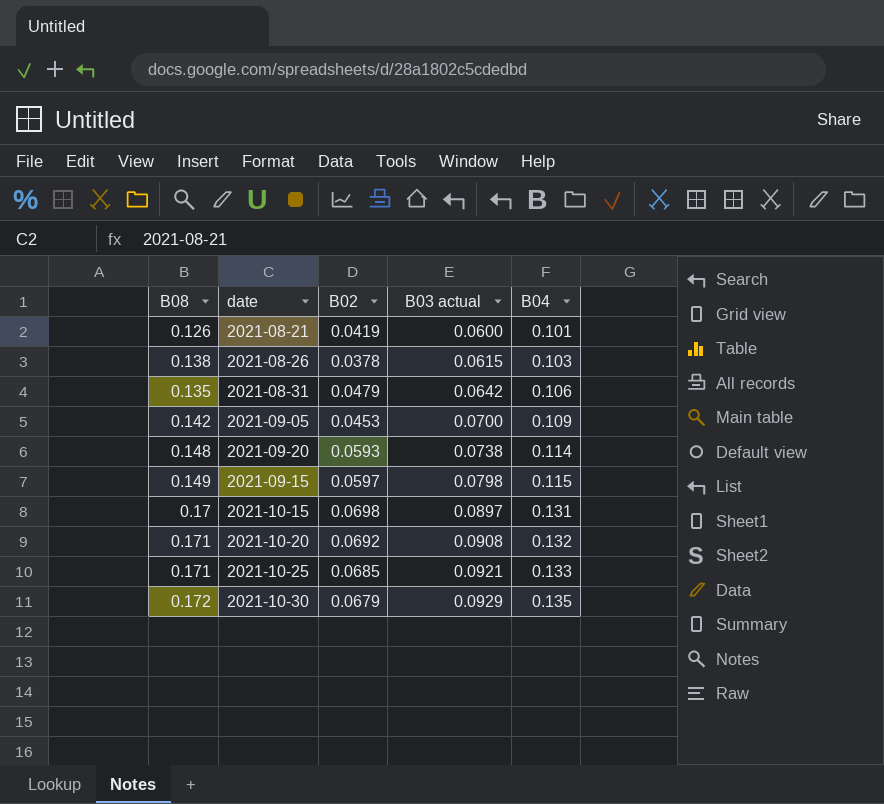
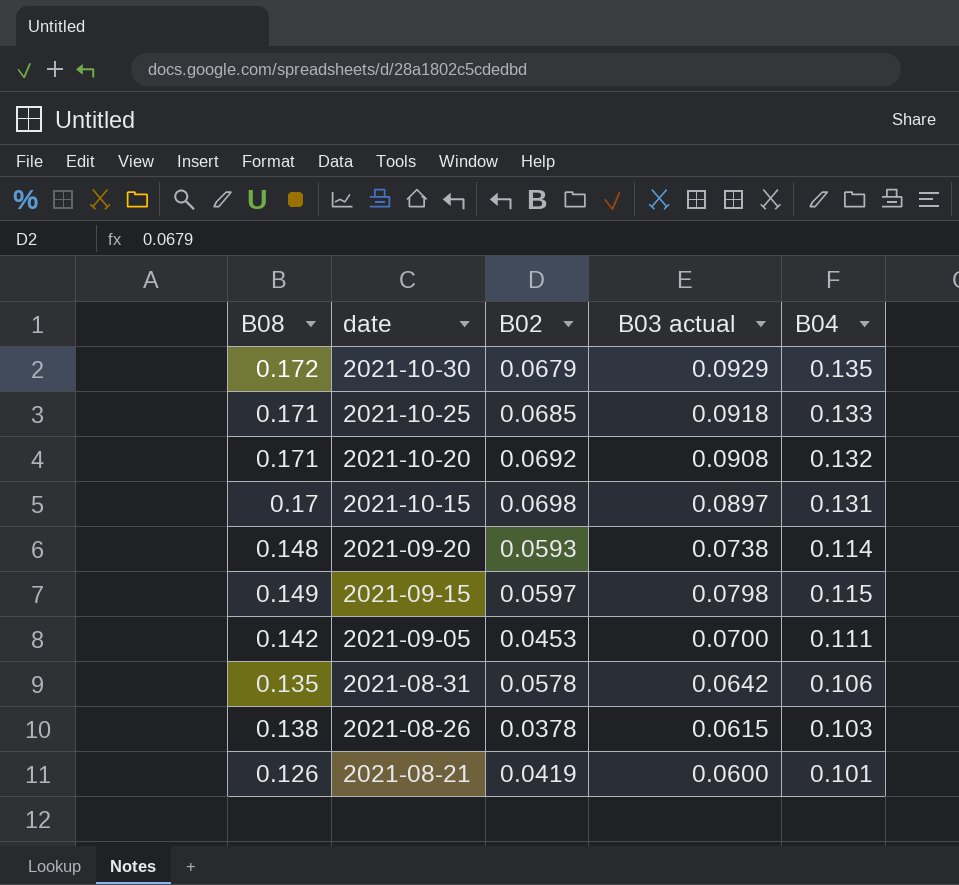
row order: B03 actual ascending -> date descending
2021-10-25 | B03 actual: 0.0921 -> 0.0918
2021-09-05 | B04: 0.109 -> 0.111
2021-08-31 | B02: 0.0479 -> 0.0578

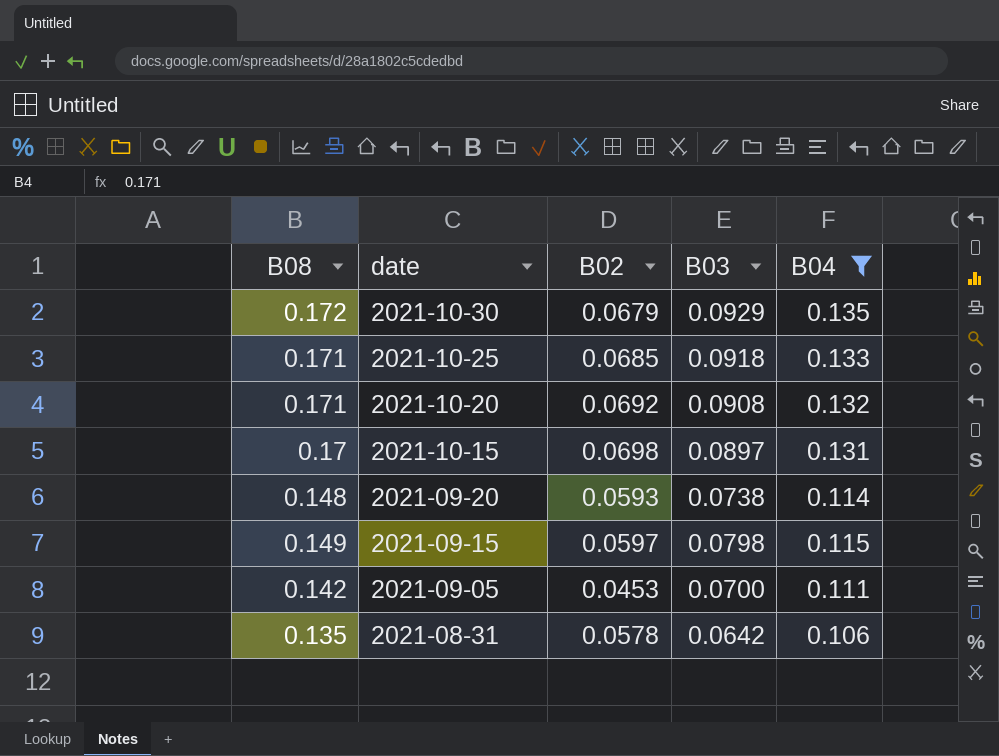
filter: none -> B04 >= 0.106
column name: B03 actual -> B03

